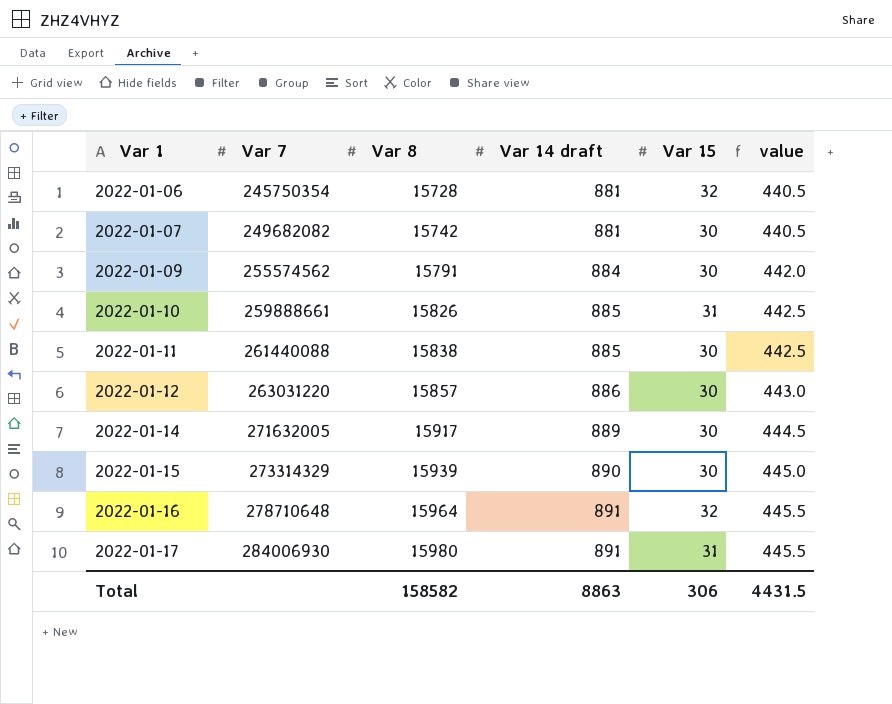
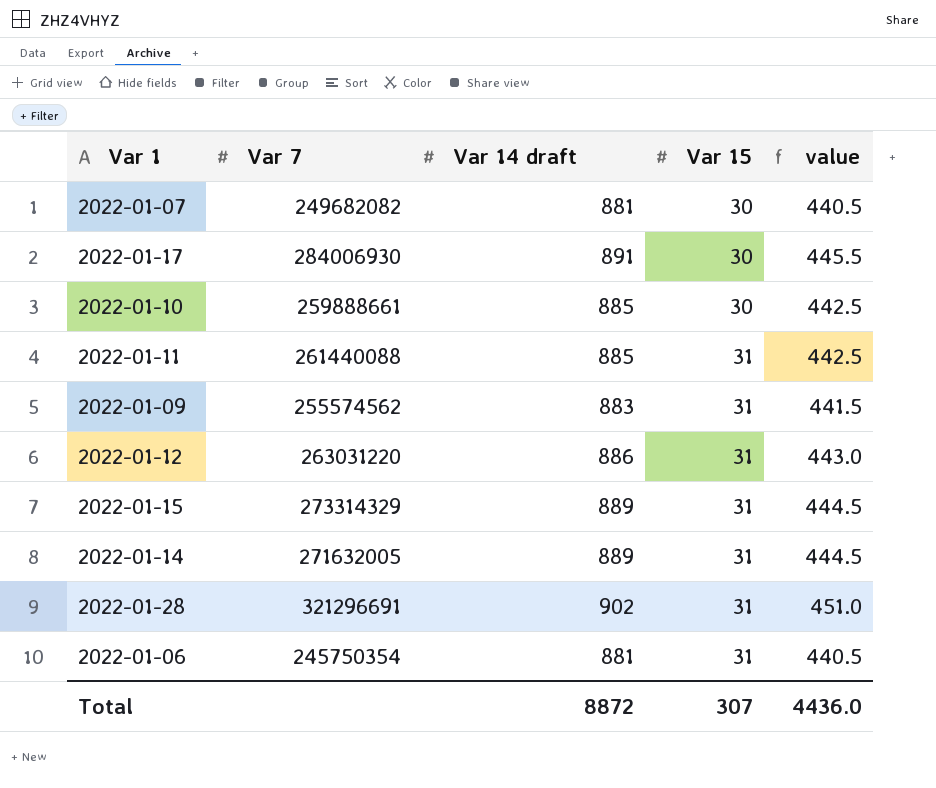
row order: Var 1 ascending -> Var 15 ascending
column Var 8 | position: 3 -> none
row 2022-01-16: 278710648 | 15964 | 891 | 32 | 445.5 -> none
2022-01-17 | Var 15: 31 -> 30
2022-01-10 | Var 15: 31 -> 30
2022-01-11 | Var 15: 30 -> 31
2022-01-09 | Var 14 draft: 884 -> 883
2022-01-09 | Var 15: 30 -> 31
2022-01-09 | value: 442.0 -> 441.5
2022-01-12 | Var 15: 30 -> 31
2022-01-15 | Var 14 draft: 890 -> 889
2022-01-15 | Var 15: 30 -> 31
2022-01-15 | value: 445.0 -> 444.5
2022-01-14 | Var 15: 30 -> 31
row 2022-01-28: none -> 321296691 | 902 | 31 | 451.0
2022-01-06 | Var 15: 32 -> 31
Total | Var 14 draft: 8863 -> 8872
Total | Var 15: 306 -> 307
Total | value: 4431.5 -> 4436.0

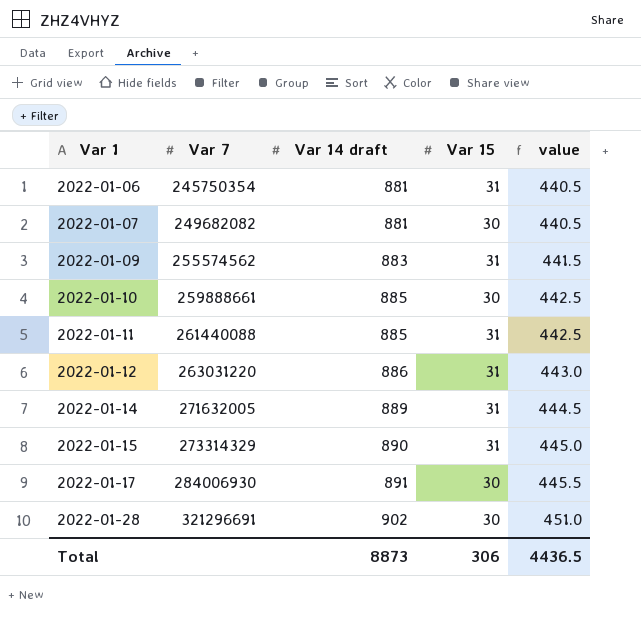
row order: Var 15 ascending -> Var 1 ascending
2022-01-15 | Var 14 draft: 889 -> 890
2022-01-15 | value: 444.5 -> 445.0
2022-01-28 | Var 15: 31 -> 30
Total | Var 14 draft: 8872 -> 8873
Total | Var 15: 307 -> 306
Total | value: 4436.0 -> 4436.5

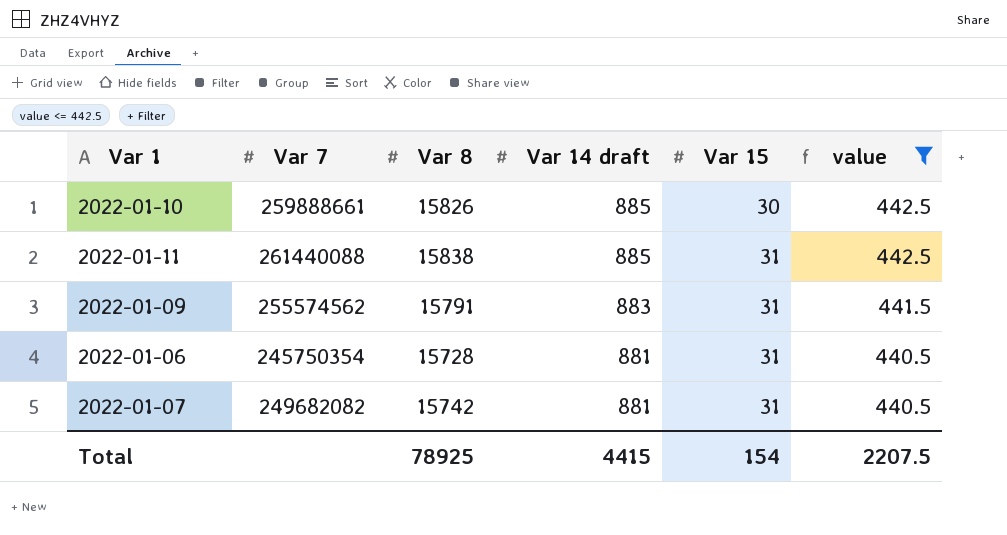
filter: none -> value <= 442.5
row order: Var 1 ascending -> Var 14 draft descending
column Var 8 | position: none -> 3
2022-01-07 | Var 15: 30 -> 31
Total | Var 14 draft: 8873 -> 4415
Total | Var 15: 306 -> 154
Total | value: 4436.5 -> 2207.5

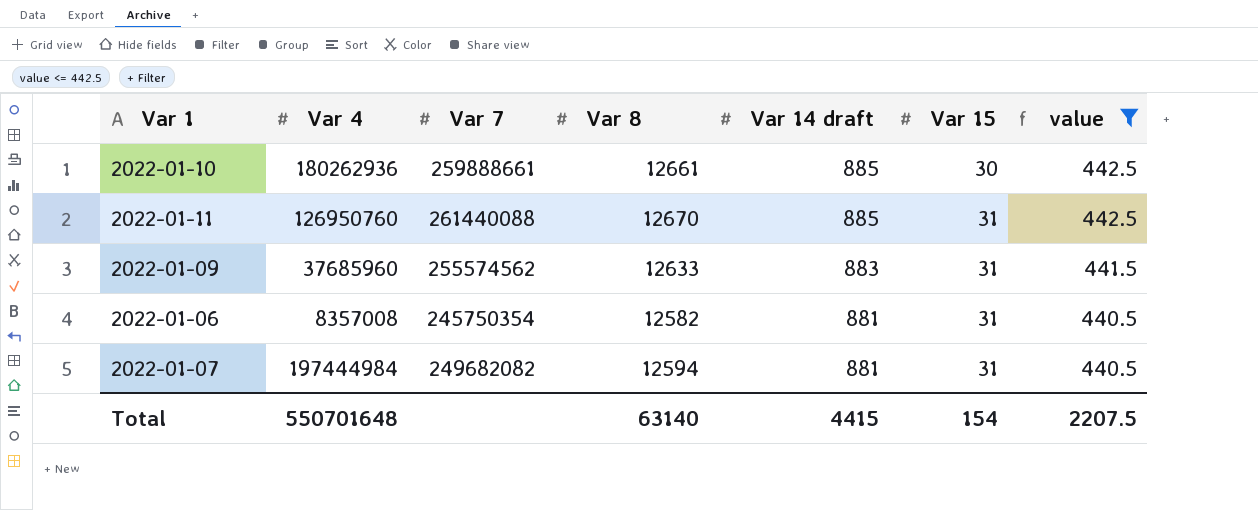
column Var 4 | position: none -> 2
2022-01-10 | Var 8: 15826 -> 12661
2022-01-11 | Var 8: 15838 -> 12670
2022-01-09 | Var 8: 15791 -> 12633
2022-01-06 | Var 8: 15728 -> 12582
2022-01-07 | Var 8: 15742 -> 12594
Total | Var 8: 78925 -> 63140

